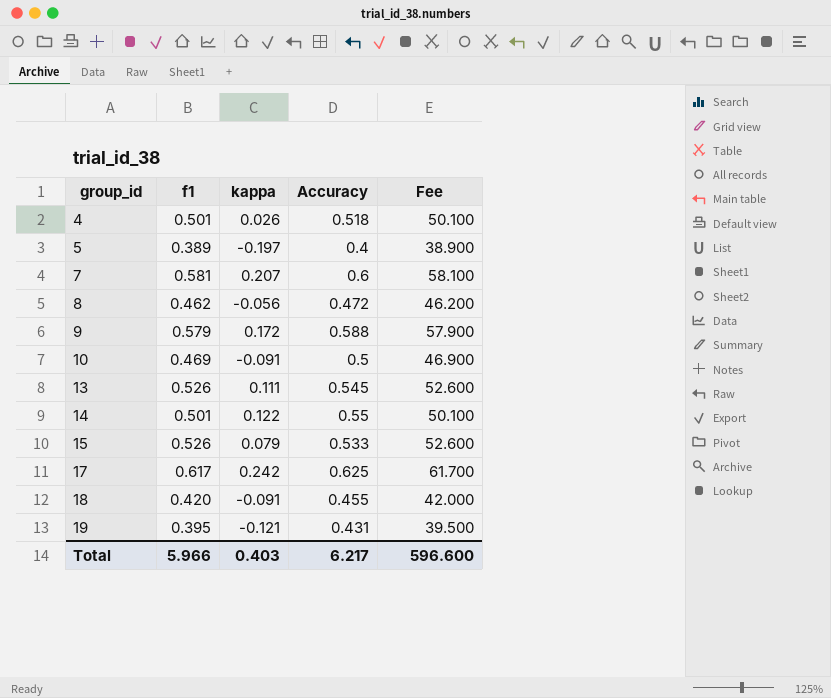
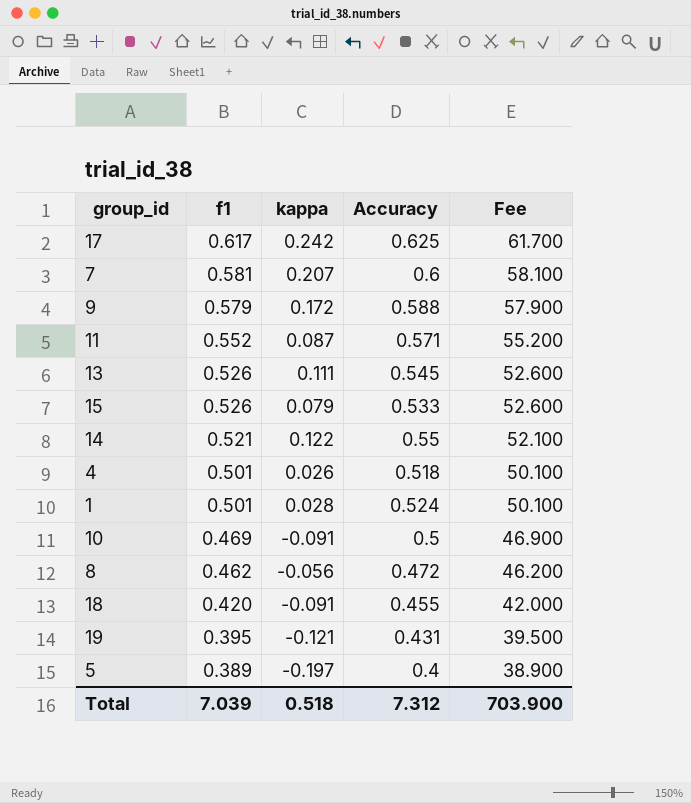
row order: group_id ascending -> f1 descending
row 11: none -> 0.552 | 0.087 | 0.571 | 55.200
14 | f1: 0.501 -> 0.521
14 | Fee: 50.100 -> 52.100
row 1: none -> 0.501 | 0.028 | 0.524 | 50.100
Total | f1: 5.966 -> 7.039
Total | kappa: 0.403 -> 0.518
Total | Accuracy: 6.217 -> 7.312
Total | Fee: 596.600 -> 703.900

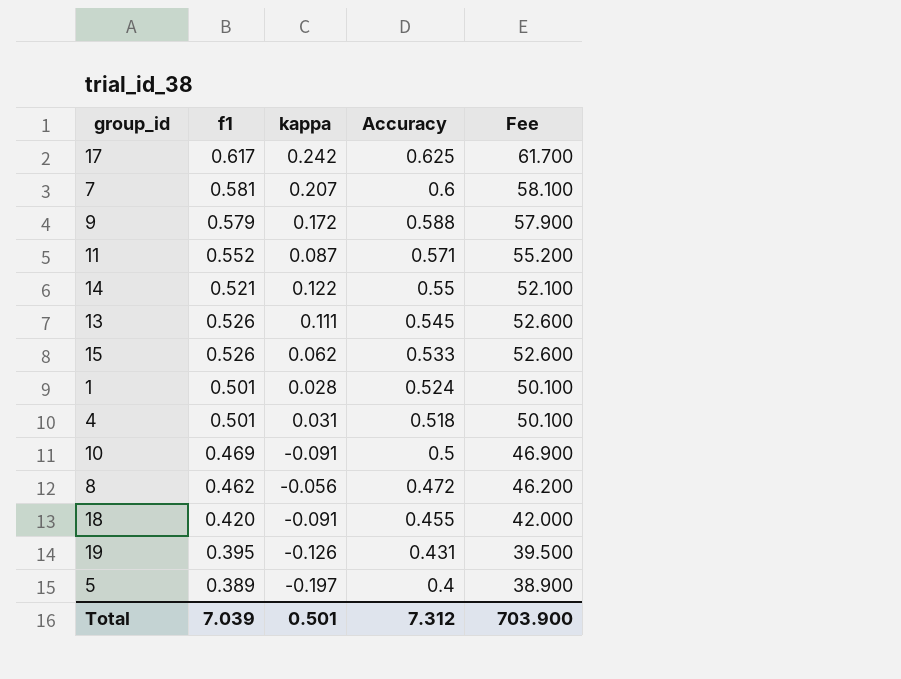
row order: f1 descending -> Accuracy descending
15 | kappa: 0.079 -> 0.062
4 | kappa: 0.026 -> 0.031
19 | kappa: -0.121 -> -0.126
Total | kappa: 0.518 -> 0.501

